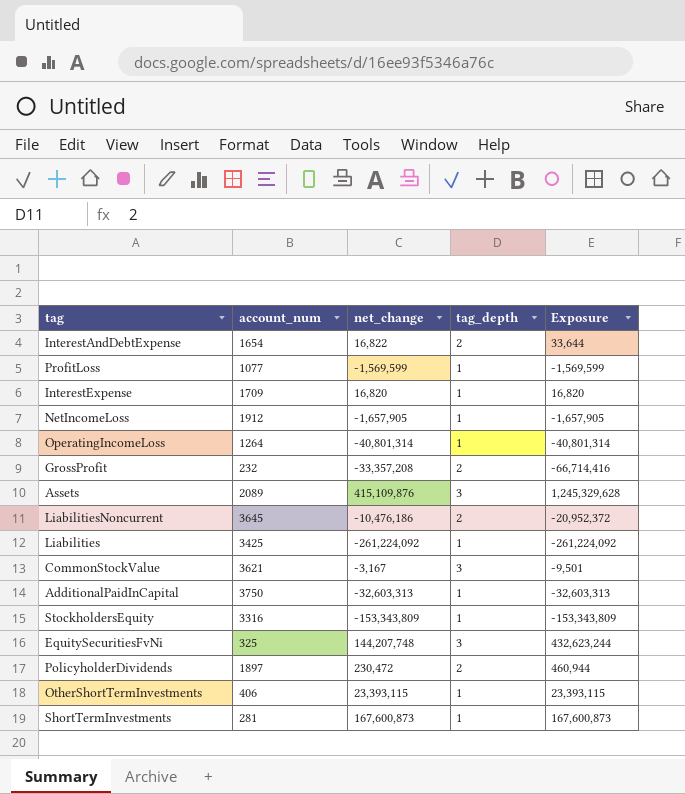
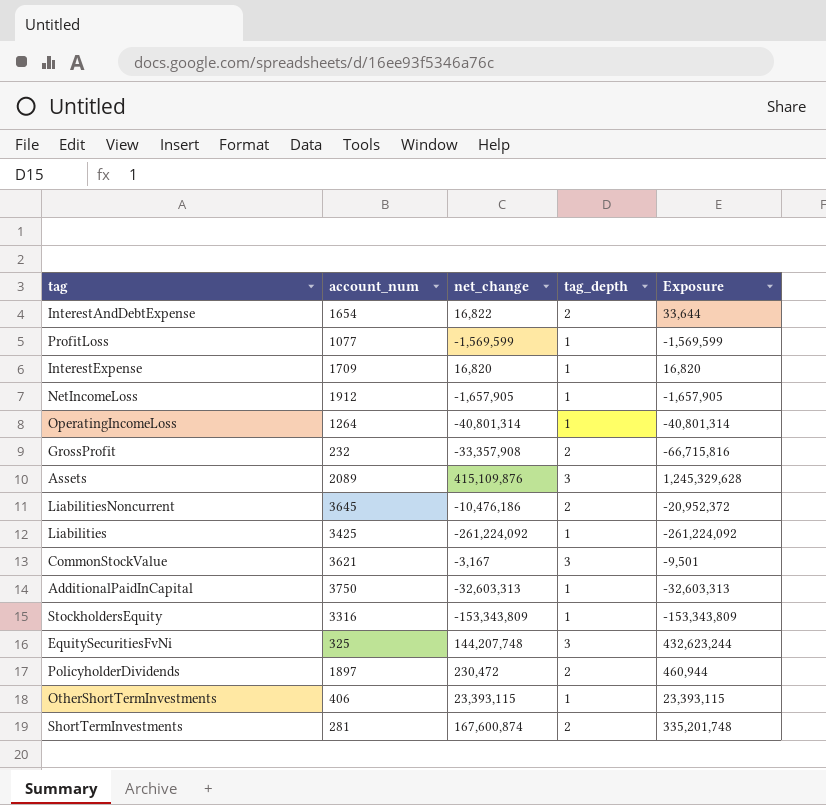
GrossProfit | net_change: -33,357,208 -> -33,357,908
GrossProfit | Exposure: -66,714,416 -> -66,715,816
ShortTermInvestments | net_change: 167,600,873 -> 167,600,874
ShortTermInvestments | tag_depth: 1 -> 2
ShortTermInvestments | Exposure: 167,600,873 -> 335,201,748

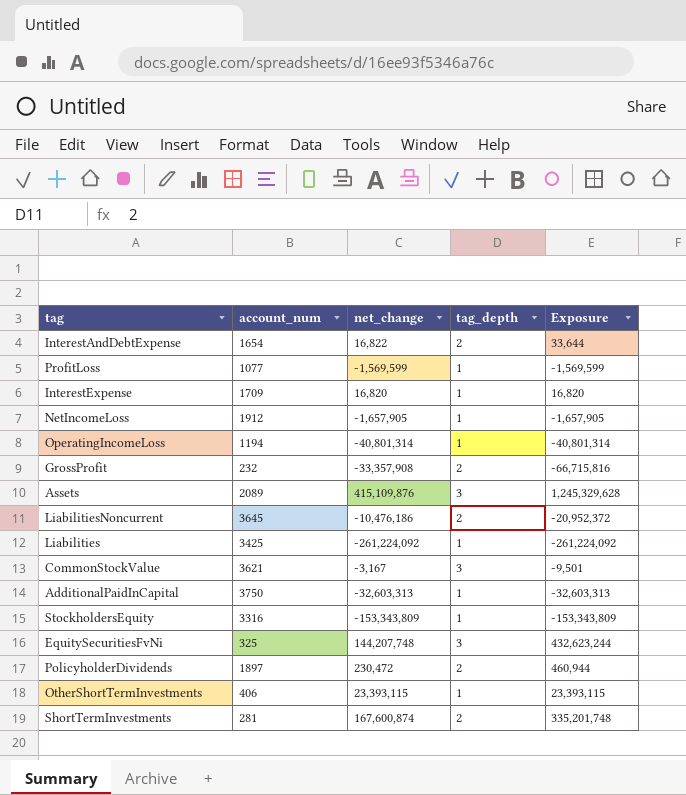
OperatingIncomeLoss | account_num: 1264 -> 1194

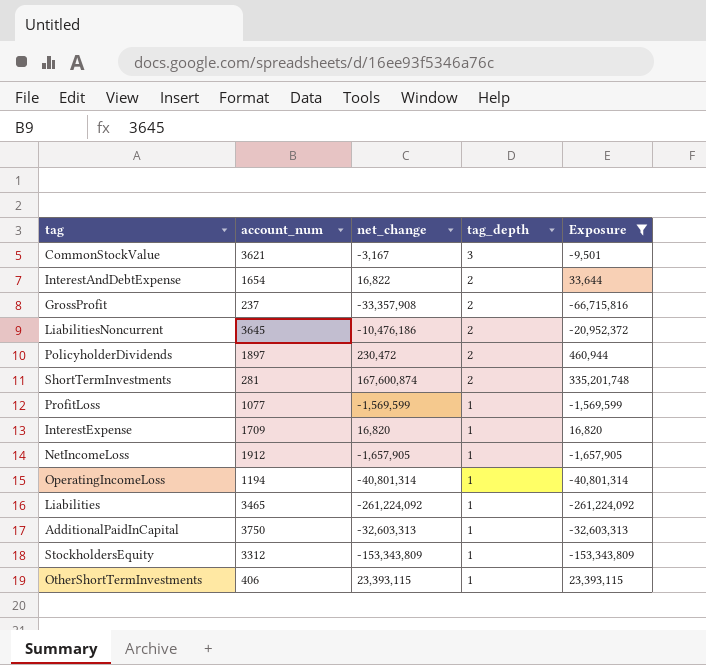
filter: none -> Exposure <= 335,201,748
row order: none -> tag_depth descending
GrossProfit | account_num: 232 -> 237
Liabilities | account_num: 3425 -> 3465
StockholdersEquity | account_num: 3316 -> 3312

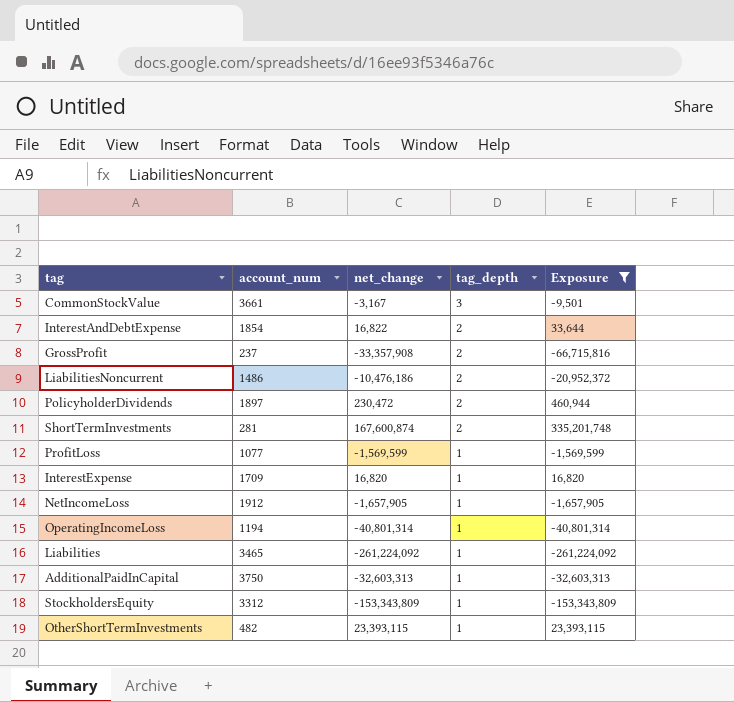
CommonStockValue | account_num: 3621 -> 3661
InterestAndDebtExpense | account_num: 1654 -> 1854
LiabilitiesNoncurrent | account_num: 3645 -> 1486
OtherShortTermInvestments | account_num: 406 -> 482

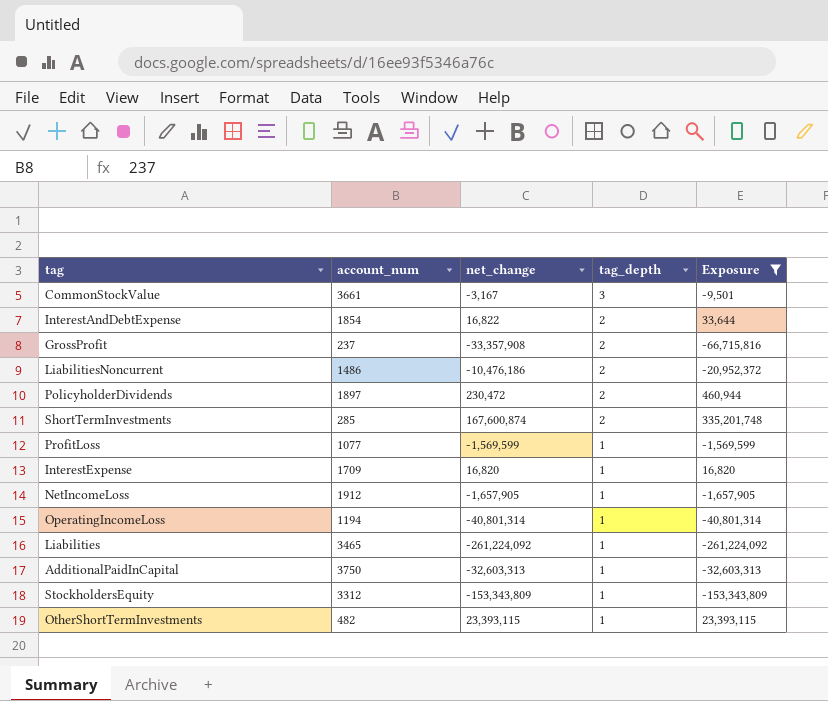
ShortTermInvestments | account_num: 281 -> 285

